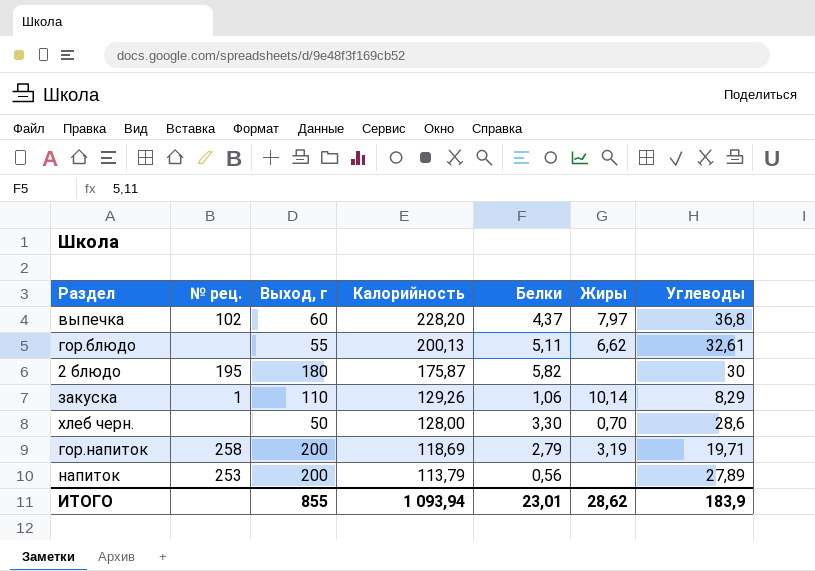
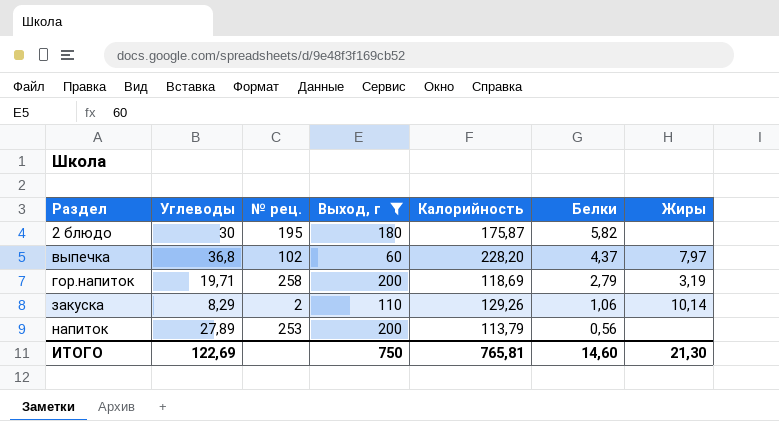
filter: none -> Выход, г >= 60
row order: Калорийность descending -> Раздел ascending
column Углеводы | position: 7 -> 2
закуска | № рец.: 1 -> 2
ИТОГО | Углеводы: 183,9 -> 122,69
ИТОГО | Выход, г: 855 -> 750
ИТОГО | Калорийность: 1 093,94 -> 765,81
ИТОГО | Белки: 23,01 -> 14,60
ИТОГО | Жиры: 28,62 -> 21,30

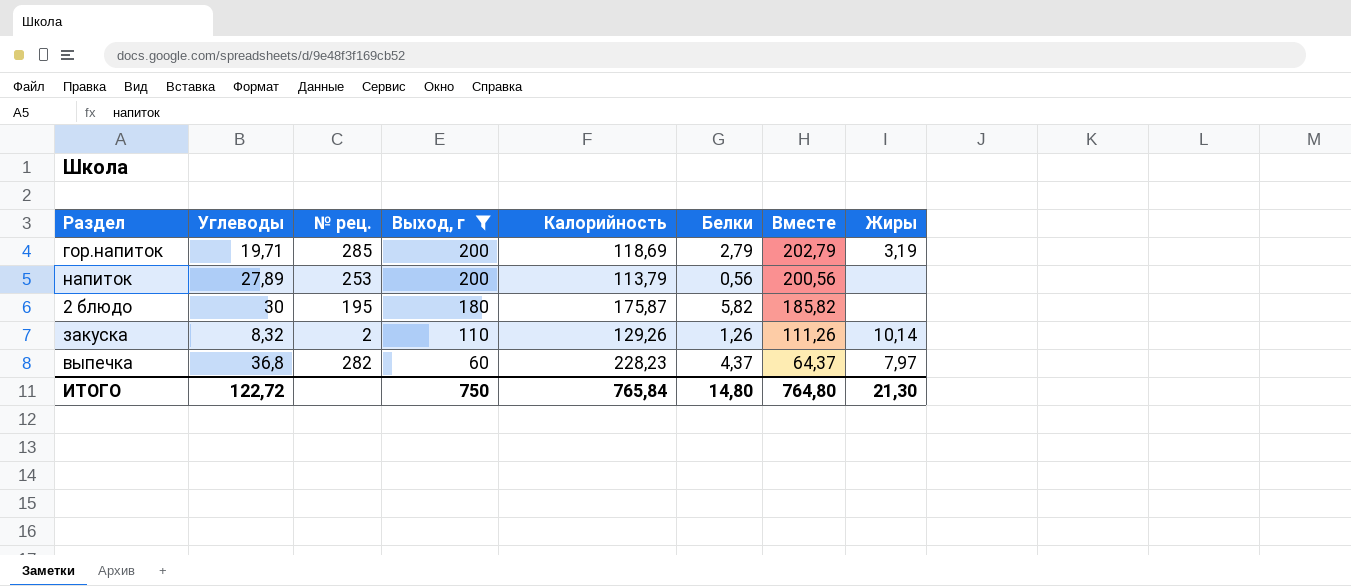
row order: Раздел ascending -> Выход, г descending
column Вместе | formula: none -> [Выход, г] + [Белки]
гор.напиток | № рец.: 258 -> 285
закуска | Углеводы: 8,29 -> 8,32
закуска | Белки: 1,06 -> 1,26
выпечка | № рец.: 102 -> 282
выпечка | Калорийность: 228,20 -> 228,23
ИТОГО | Углеводы: 122,69 -> 122,72
ИТОГО | Калорийность: 765,81 -> 765,84
ИТОГО | Белки: 14,60 -> 14,80

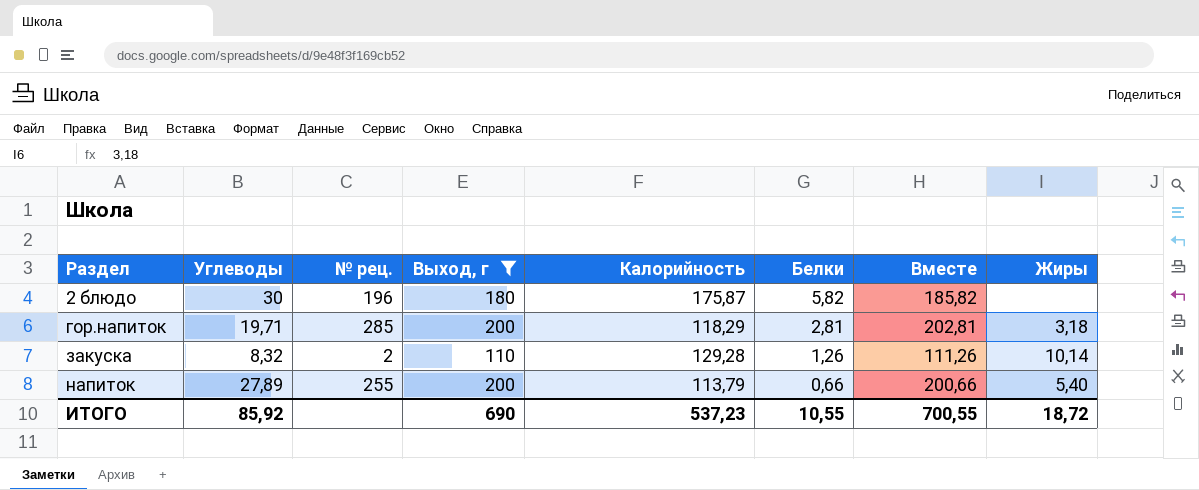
row order: Выход, г descending -> Раздел ascending
row выпечка: 36,8 | 282 | 60 | 228,23 | 4,37 | 64,37 | 7,97 -> none
2 блюдо | № рец.: 195 -> 196
гор.напиток | Калорийность: 118,69 -> 118,29
гор.напиток | Белки: 2,79 -> 2,81
гор.напиток | Вместе: 202,79 -> 202,81
гор.напиток | Жиры: 3,19 -> 3,18
закуска | Калорийность: 129,26 -> 129,28
напиток | № рец.: 253 -> 255
напиток | Белки: 0,56 -> 0,66
напиток | Вместе: 200,56 -> 200,66
напиток | Жиры: none -> 5,40
ИТОГО | Углеводы: 122,72 -> 85,92
ИТОГО | Выход, г: 750 -> 690
ИТОГО | Калорийность: 765,84 -> 537,23
ИТОГО | Белки: 14,80 -> 10,55
ИТОГО | Вместе: 764,80 -> 700,55
ИТОГО | Жиры: 21,30 -> 18,72

